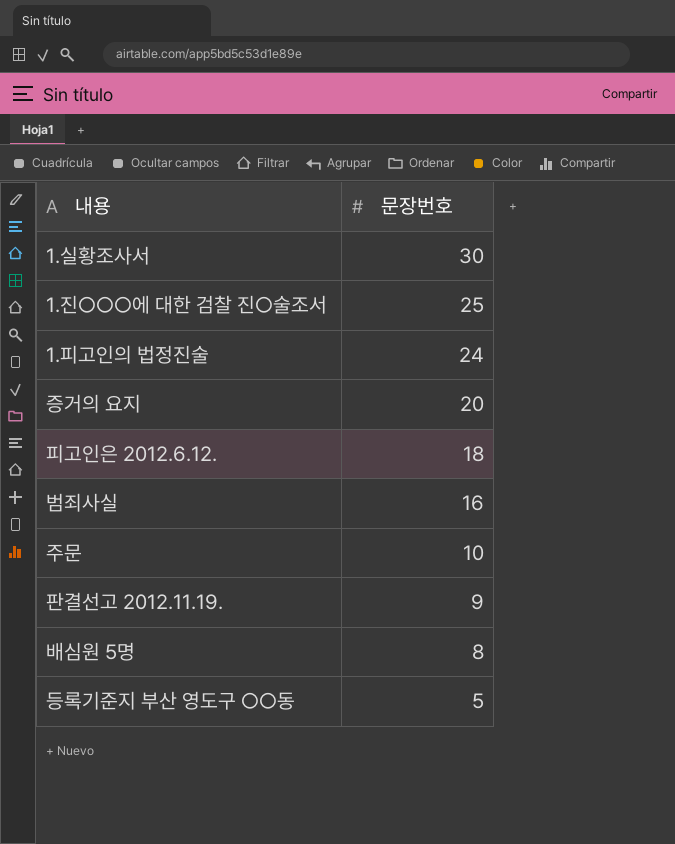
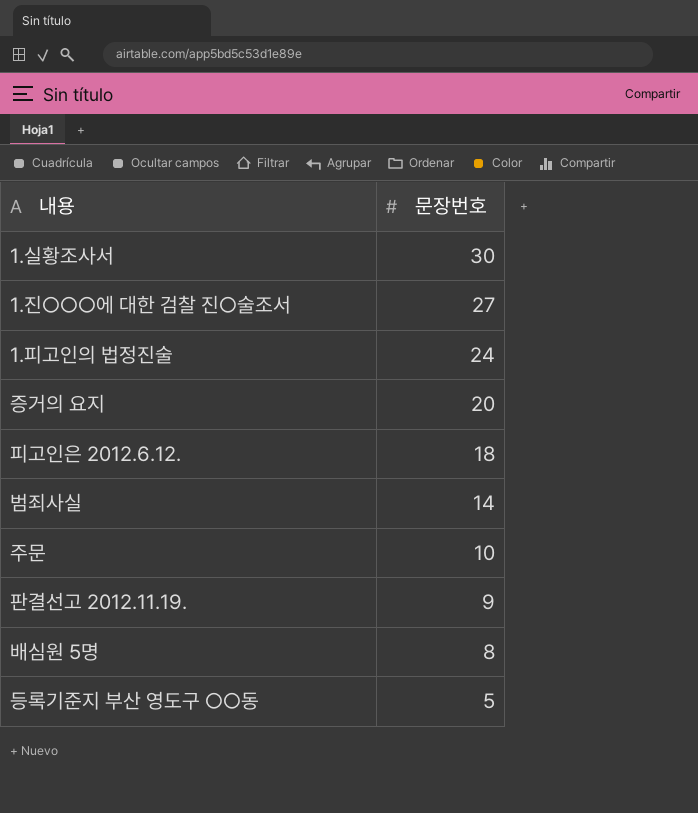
1.진○○○에 대한 검찰 진○술조서 | 문장번호: 25 -> 27
범죄사실 | 문장번호: 16 -> 14

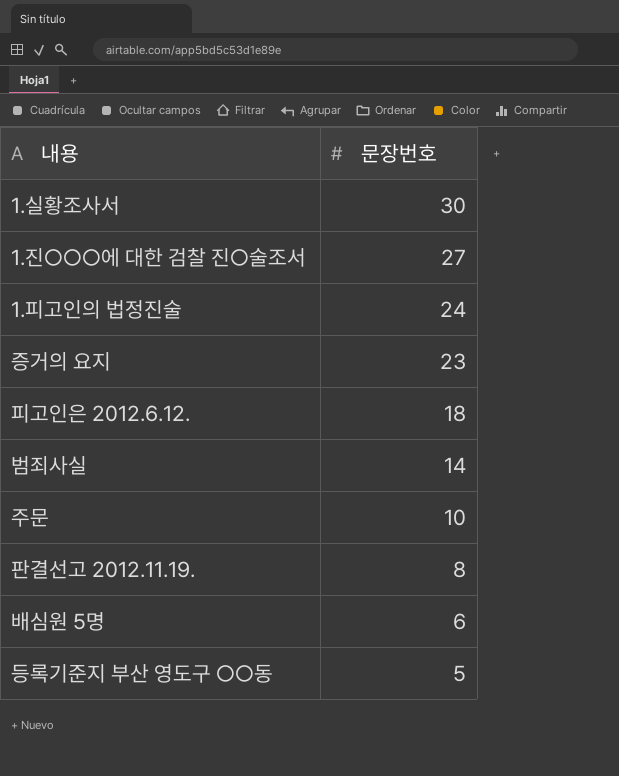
증거의 요지 | 문장번호: 20 -> 23
판결선고 2012.11.19. | 문장번호: 9 -> 8
배심원 5명 | 문장번호: 8 -> 6

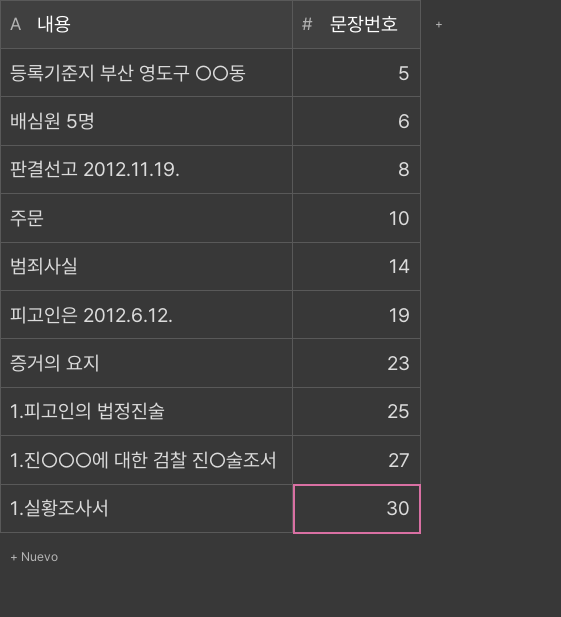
row order: 문장번호 descending -> 문장번호 ascending
피고인은 2012.6.12. | 문장번호: 18 -> 19
1.피고인의 법정진술 | 문장번호: 24 -> 25

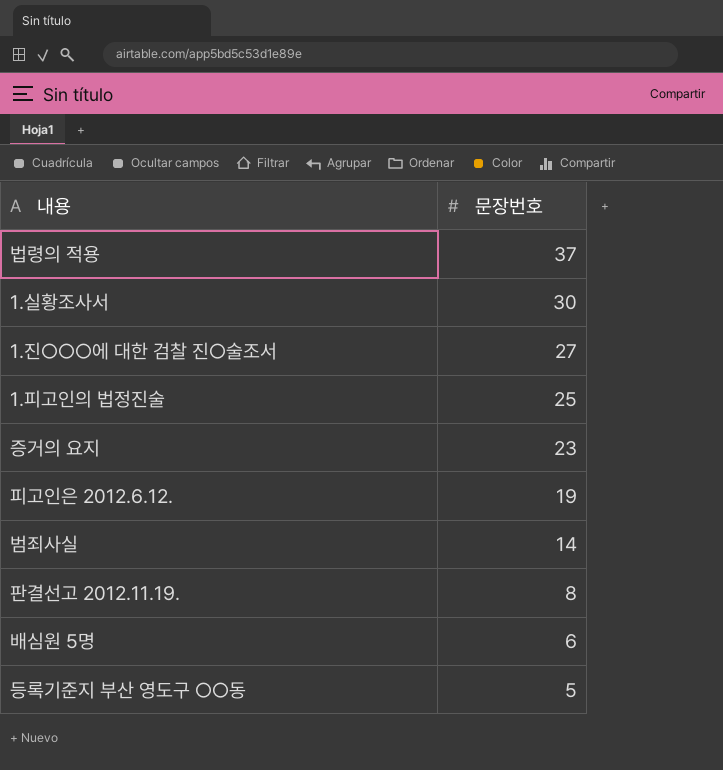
row order: 문장번호 ascending -> 문장번호 descending
row 주문: 10 -> none
row 법령의 적용: none -> 37

